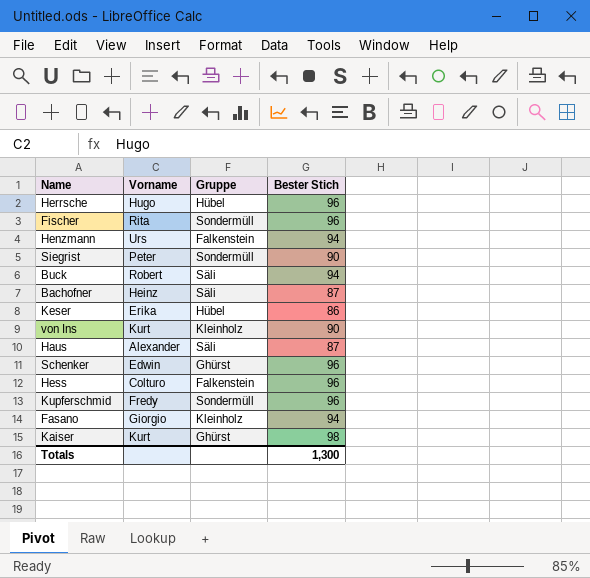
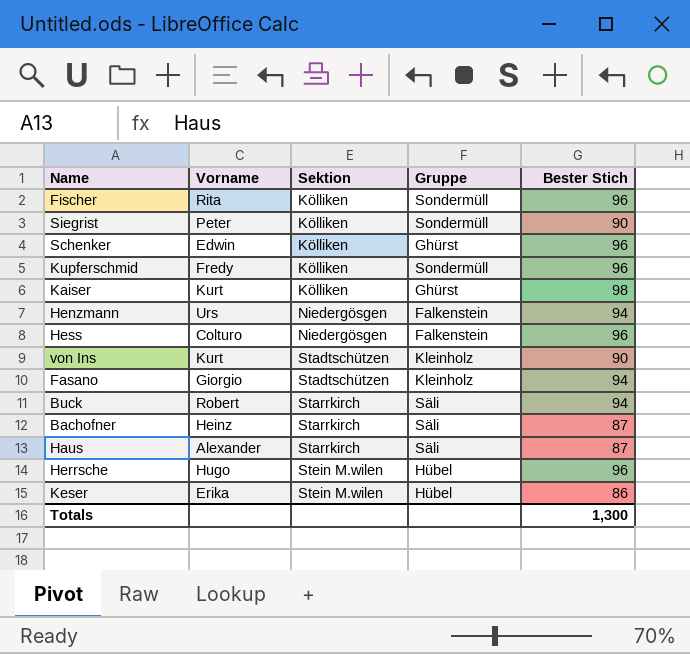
row order: none -> Sektion ascending
column Sektion | position: none -> 3

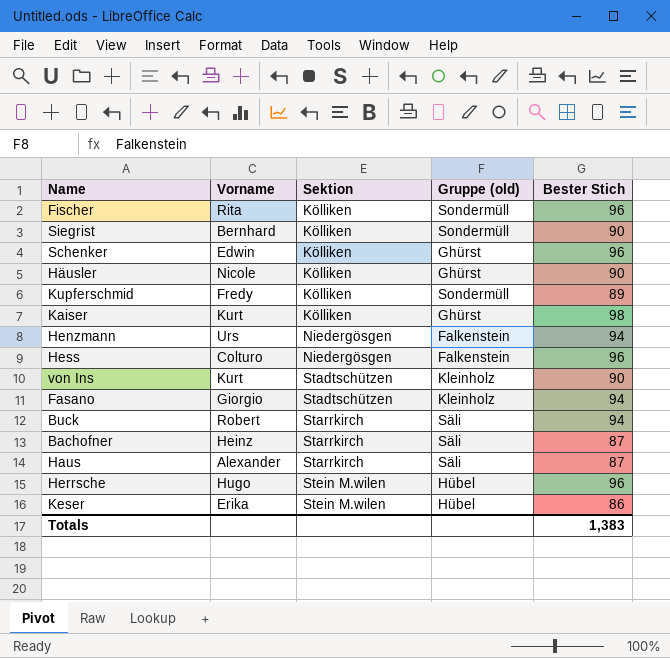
column name: Gruppe -> Gruppe (old)
Siegrist | Vorname: Peter -> Bernhard
row Häusler: none -> Nicole | Kölliken | Ghürst | 90
Kupferschmid | Bester Stich: 96 -> 89
Totals | Bester Stich: 1,300 -> 1,383

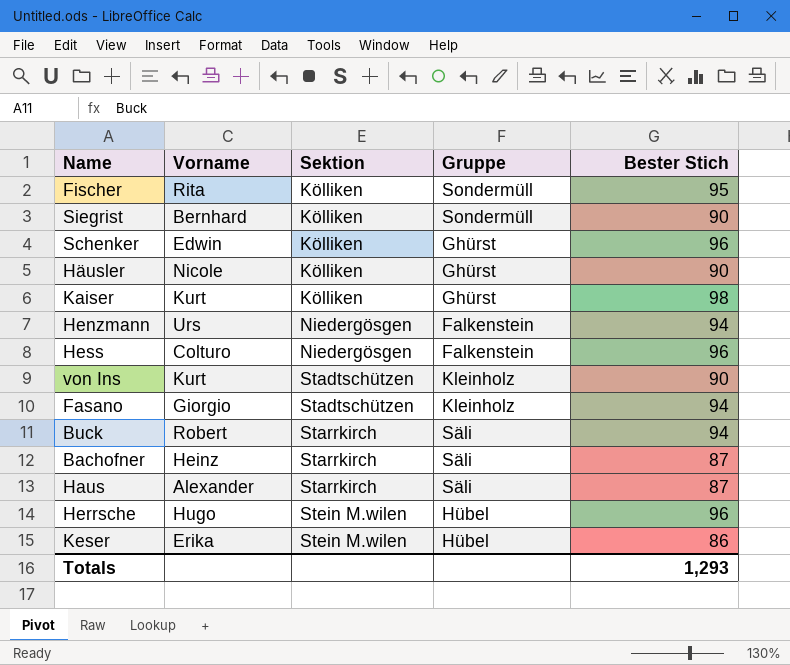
column name: Gruppe (old) -> Gruppe
row Kupferschmid: Fredy | Kölliken | Sondermüll | 89 -> none
Fischer | Bester Stich: 96 -> 95
Totals | Bester Stich: 1,383 -> 1,293

